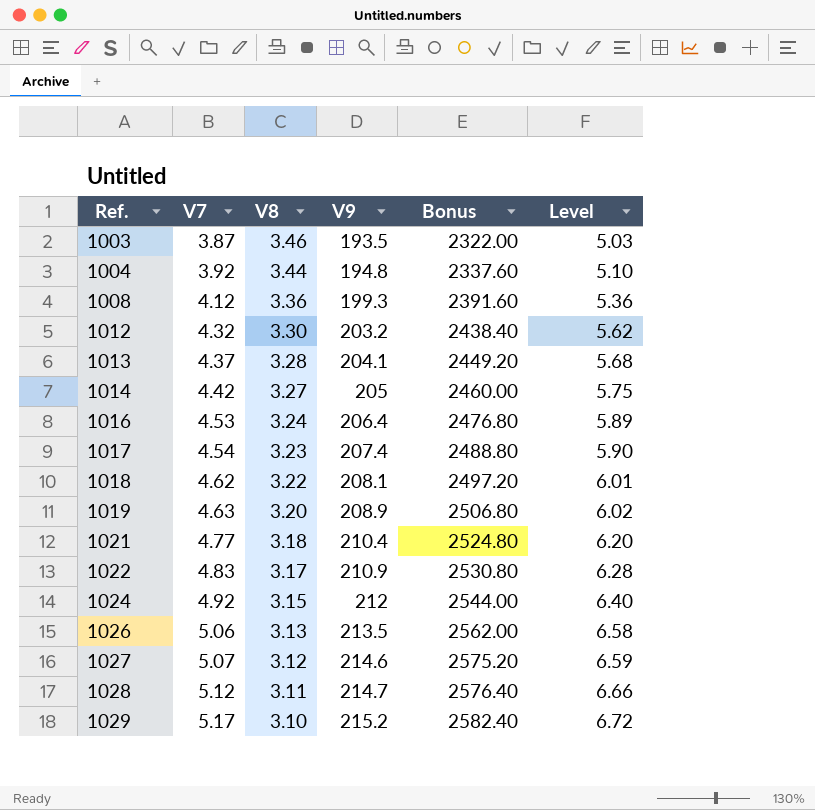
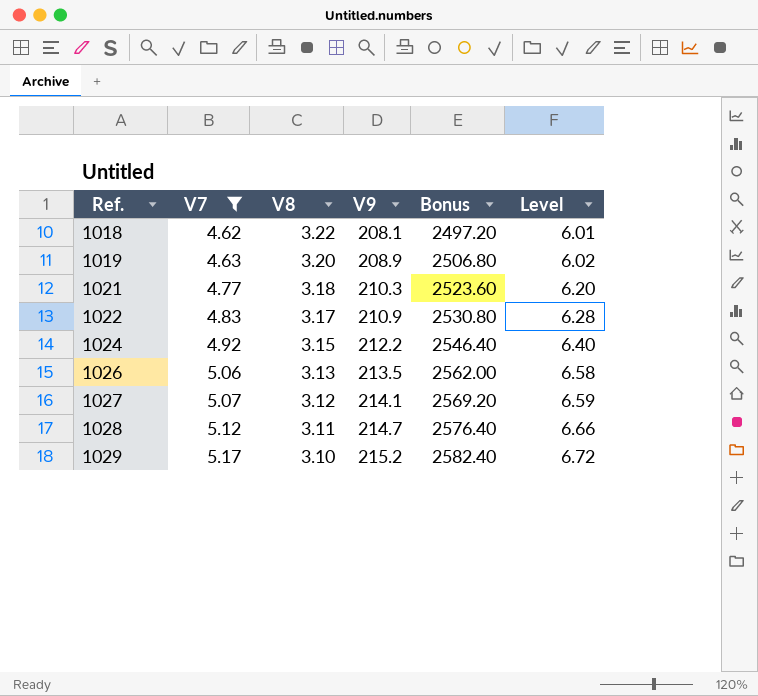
filter: none -> V7 >= 4.62
1021 | V9: 210.4 -> 210.3
1021 | Bonus: 2524.80 -> 2523.60
1024 | V9: 212 -> 212.2
1024 | Bonus: 2544.00 -> 2546.40
1027 | V9: 214.6 -> 214.1
1027 | Bonus: 2575.20 -> 2569.20

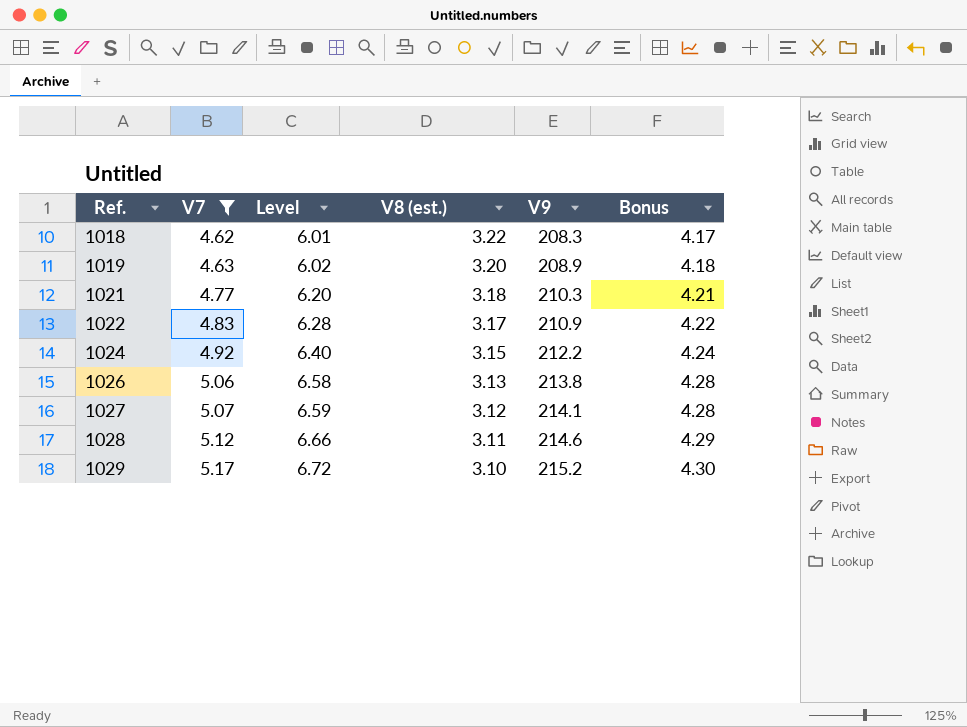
column Level | position: 6 -> 3
column name: V8 -> V8 (est.)
column Bonus | formula: [V9] * 12 -> [V9] * 0.02
1018 | V9: 208.1 -> 208.3
1026 | V9: 213.5 -> 213.8
1028 | V9: 214.7 -> 214.6

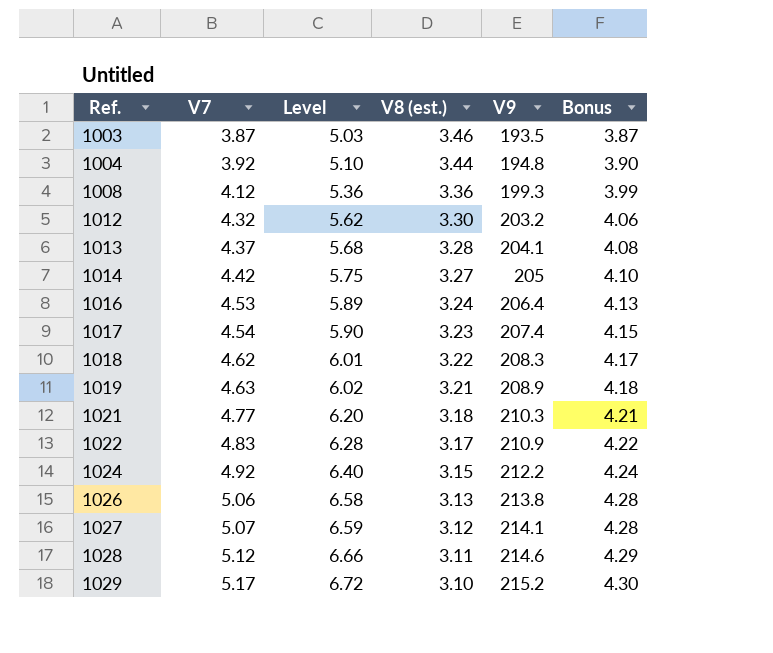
filter: V7 >= 4.62 -> none
1019 | V8 (est.): 3.20 -> 3.21

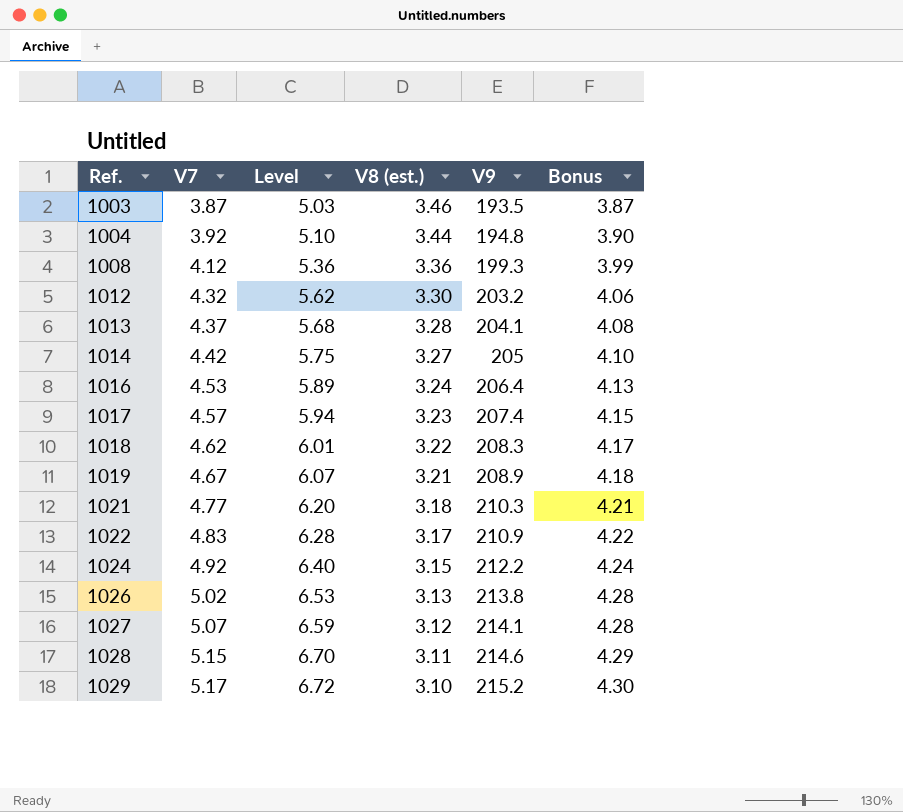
1017 | V7: 4.54 -> 4.57
1017 | Level: 5.90 -> 5.94
1019 | V7: 4.63 -> 4.67
1019 | Level: 6.02 -> 6.07
1026 | V7: 5.06 -> 5.02
1026 | Level: 6.58 -> 6.53
1028 | V7: 5.12 -> 5.15
1028 | Level: 6.66 -> 6.70

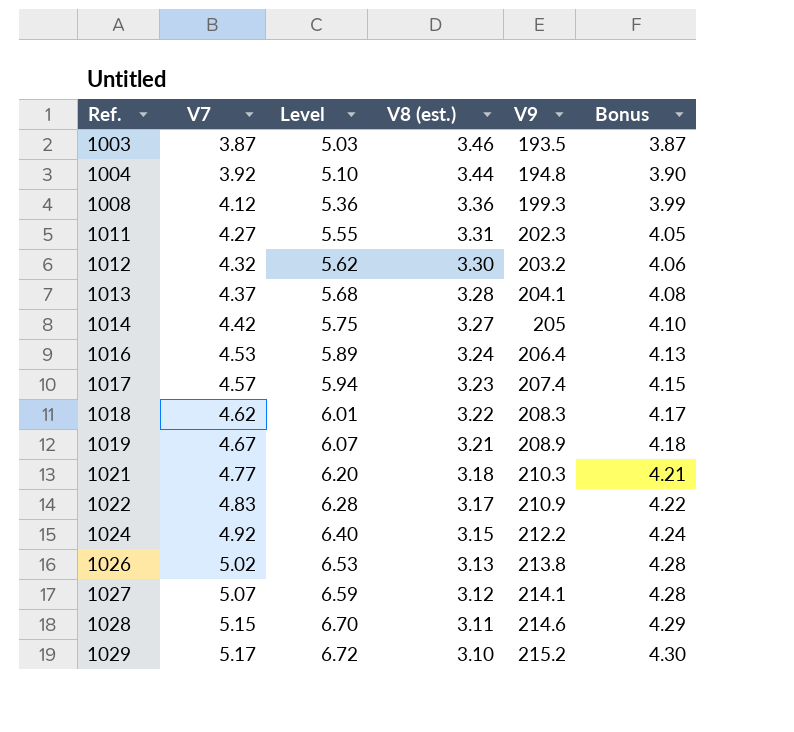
row 1011: none -> 4.27 | 5.55 | 3.31 | 202.3 | 4.05

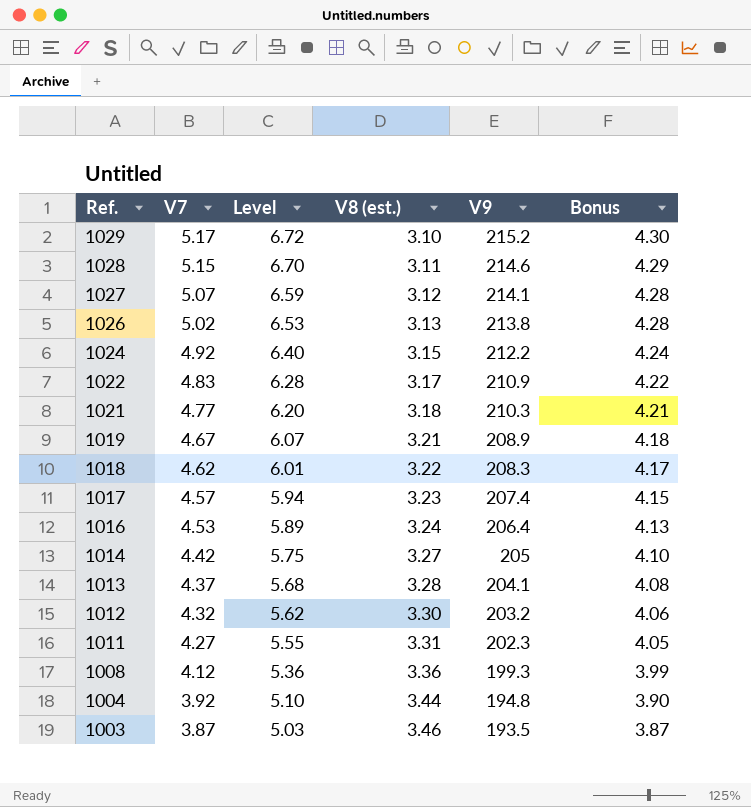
row order: Ref. ascending -> Ref. descending

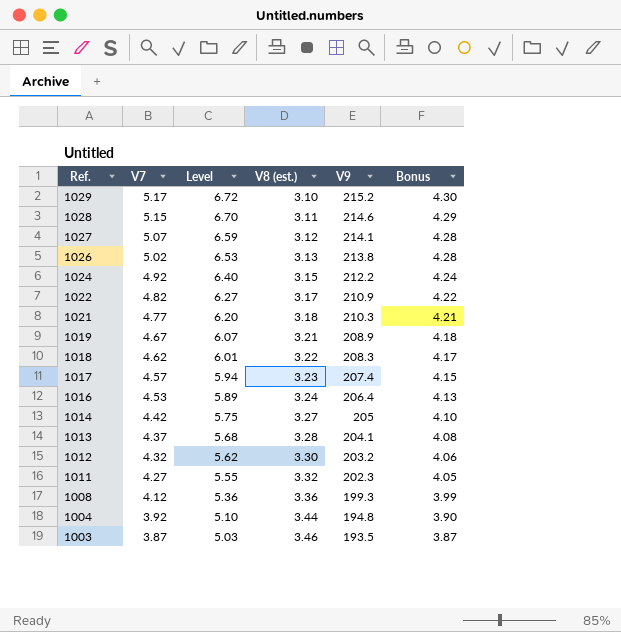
1022 | V7: 4.83 -> 4.82
1022 | Level: 6.28 -> 6.27
1011 | V8 (est.): 3.31 -> 3.32

